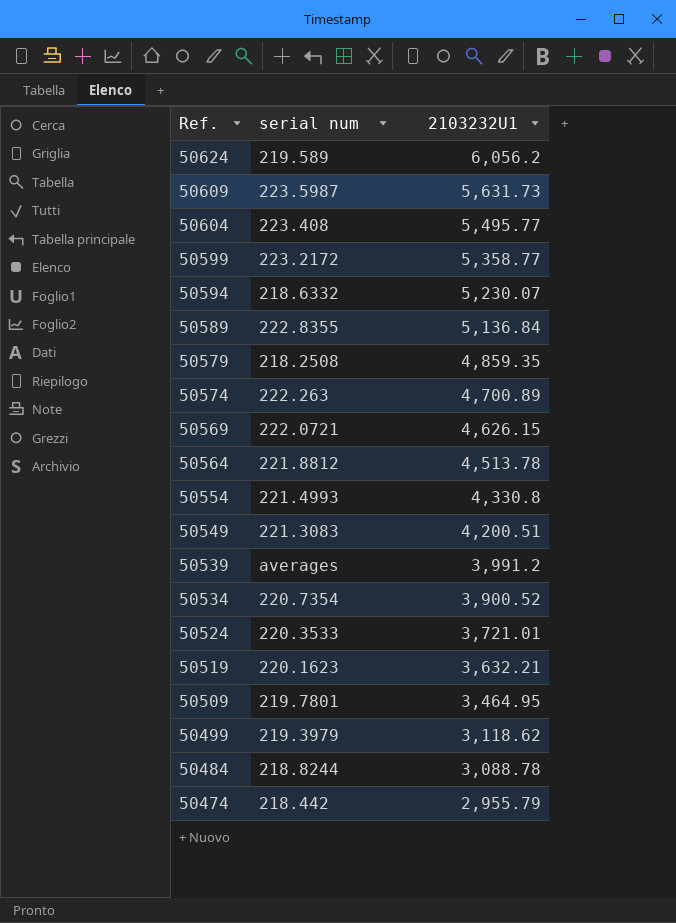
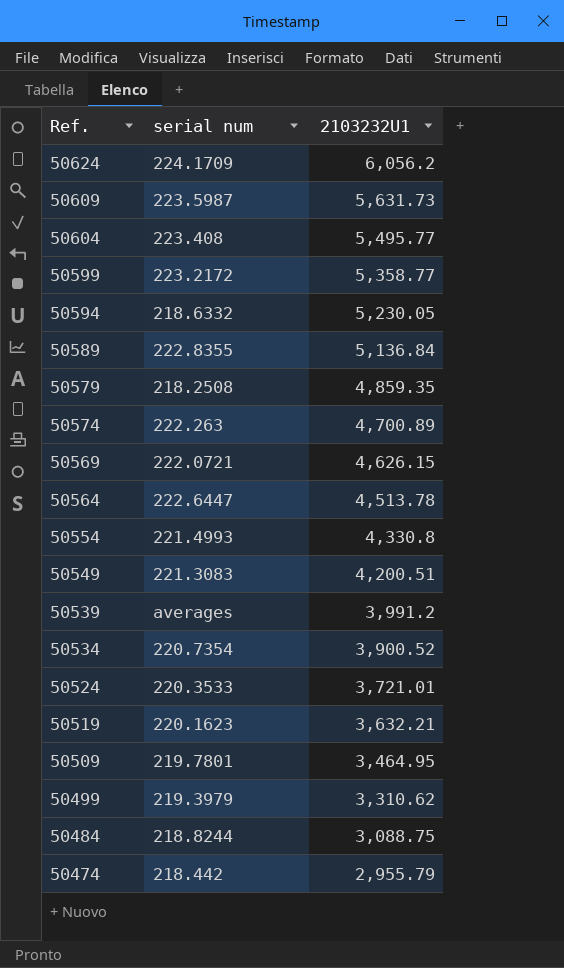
50624 | serial num: 219.589 -> 224.1709
50594 | 2103232U1: 5,230.07 -> 5,230.05
50564 | serial num: 221.8812 -> 222.6447
50499 | 2103232U1: 3,118.62 -> 3,310.62
50484 | 2103232U1: 3,088.78 -> 3,088.75

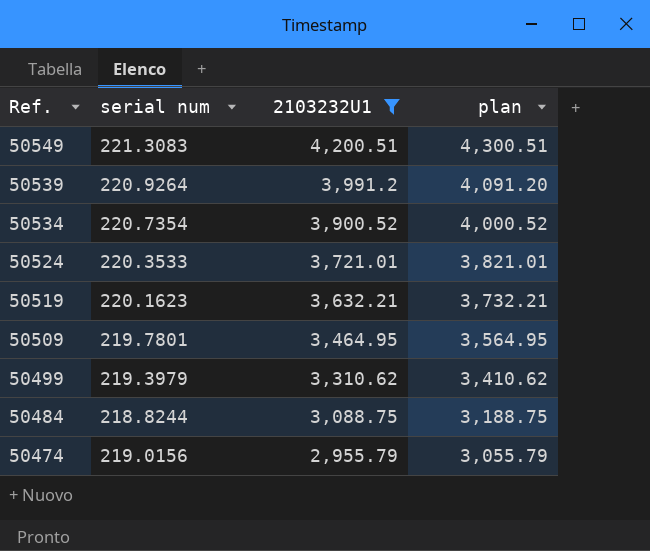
filter: none -> 2103232U1 <= 4,200.51
column plan | formula: none -> [2103232U1] + 100
50539 | serial num: averages -> 220.9264
50474 | serial num: 218.442 -> 219.0156

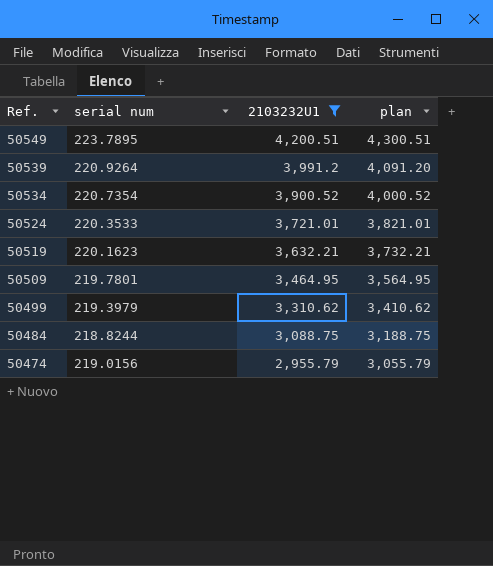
50549 | serial num: 221.3083 -> 223.7895

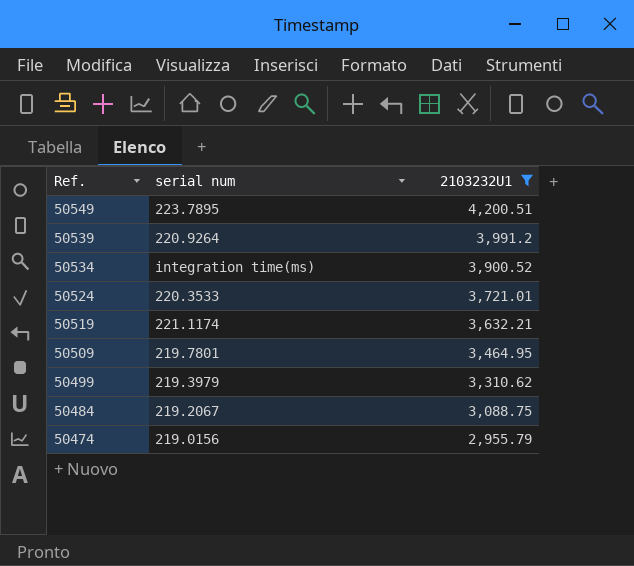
column plan | formula: [2103232U1] + 100 -> none
50534 | serial num: 220.7354 -> integration time(ms)
50519 | serial num: 220.1623 -> 221.1174
50484 | serial num: 218.8244 -> 219.2067

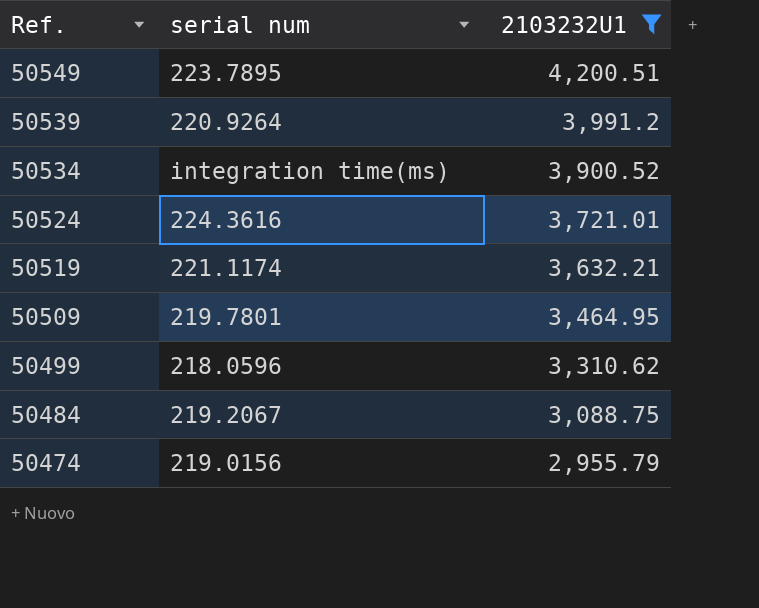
50524 | serial num: 220.3533 -> 224.3616
50499 | serial num: 219.3979 -> 218.0596

